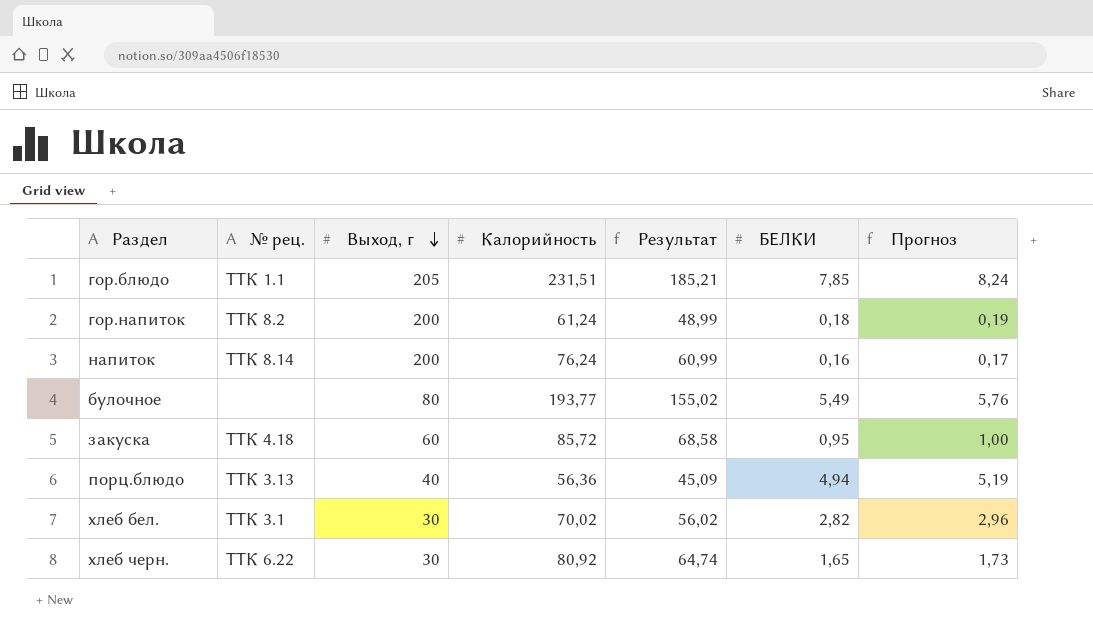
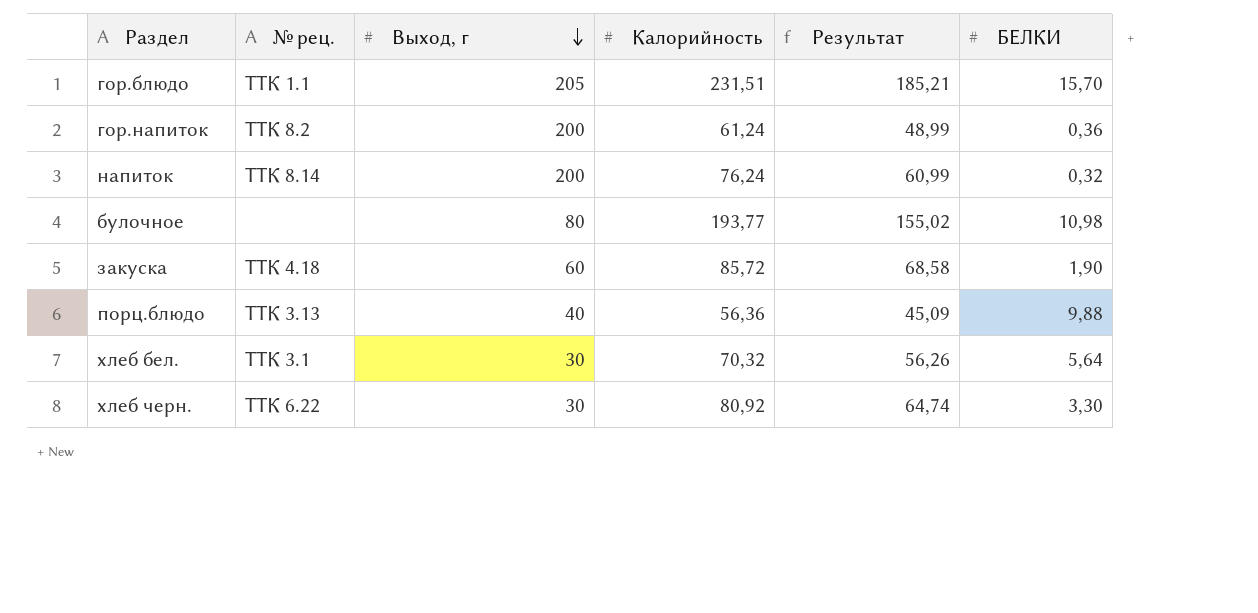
column Прогноз | formula: [БЕЛКИ] * 1,05 -> none
гор.блюдо | БЕЛКИ: 7,85 -> 15,70
гор.напиток | БЕЛКИ: 0,18 -> 0,36
напиток | БЕЛКИ: 0,16 -> 0,32
булочное | БЕЛКИ: 5,49 -> 10,98
закуска | БЕЛКИ: 0,95 -> 1,90
порц.блюдо | БЕЛКИ: 4,94 -> 9,88
хлеб бел. | Калорийность: 70,02 -> 70,32
хлеб бел. | Результат: 56,02 -> 56,26
хлеб бел. | БЕЛКИ: 2,82 -> 5,64
хлеб черн. | БЕЛКИ: 1,65 -> 3,30

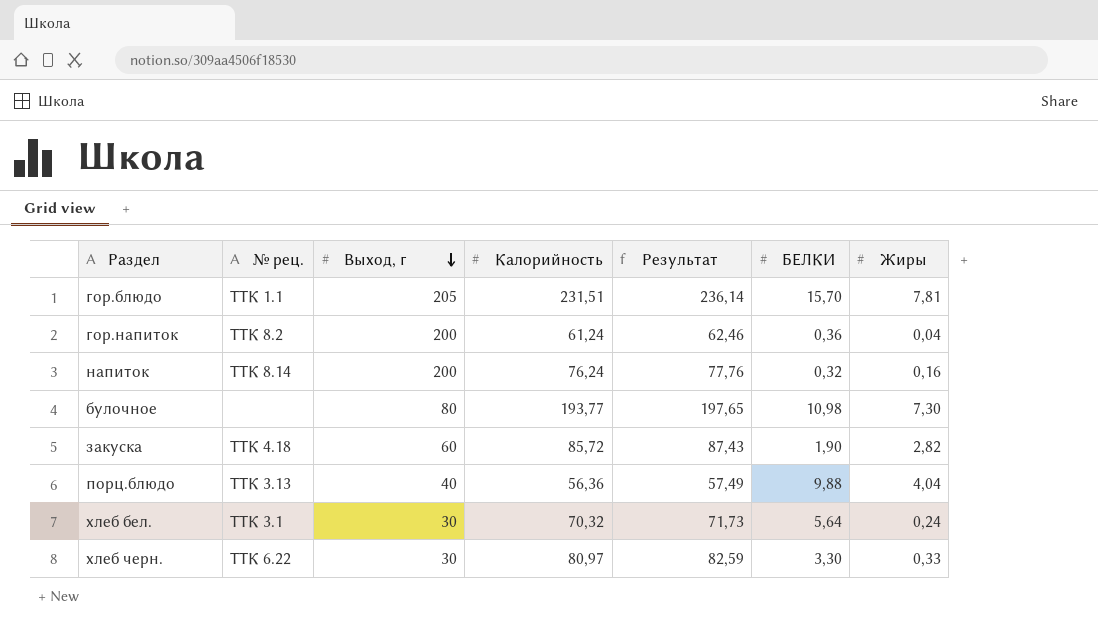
column Результат | formula: [Калорийность] * 0,8 -> [Калорийность] * 1,02
column Жиры | position: none -> 7
хлеб черн. | Калорийность: 80,92 -> 80,97

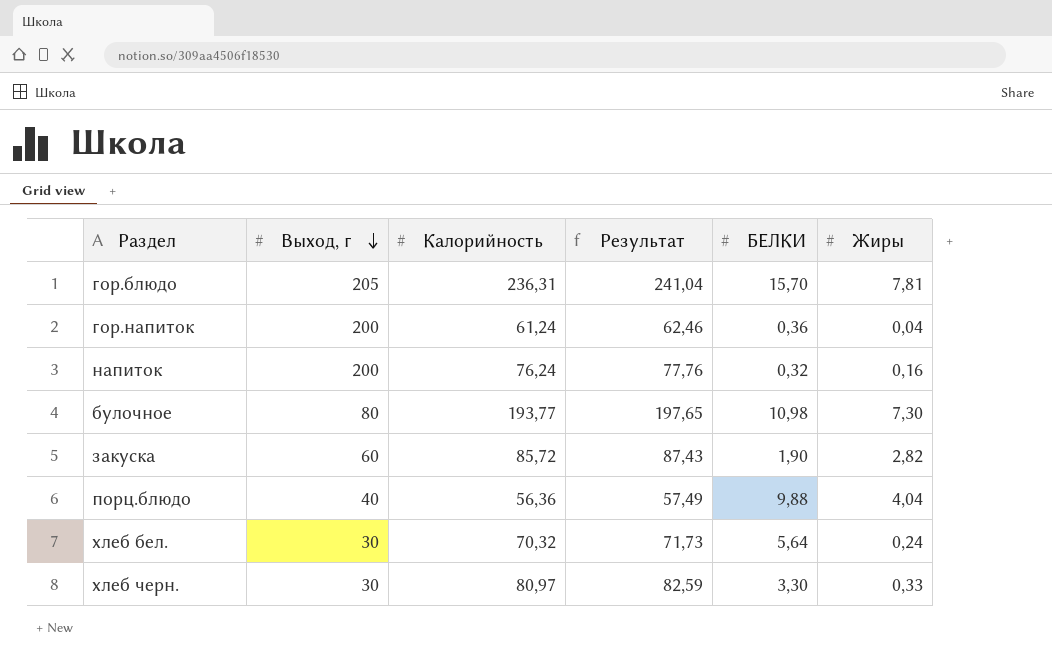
column № рец. | position: 2 -> none
гор.блюдо | Калорийность: 231,51 -> 236,31
гор.блюдо | Результат: 236,14 -> 241,04

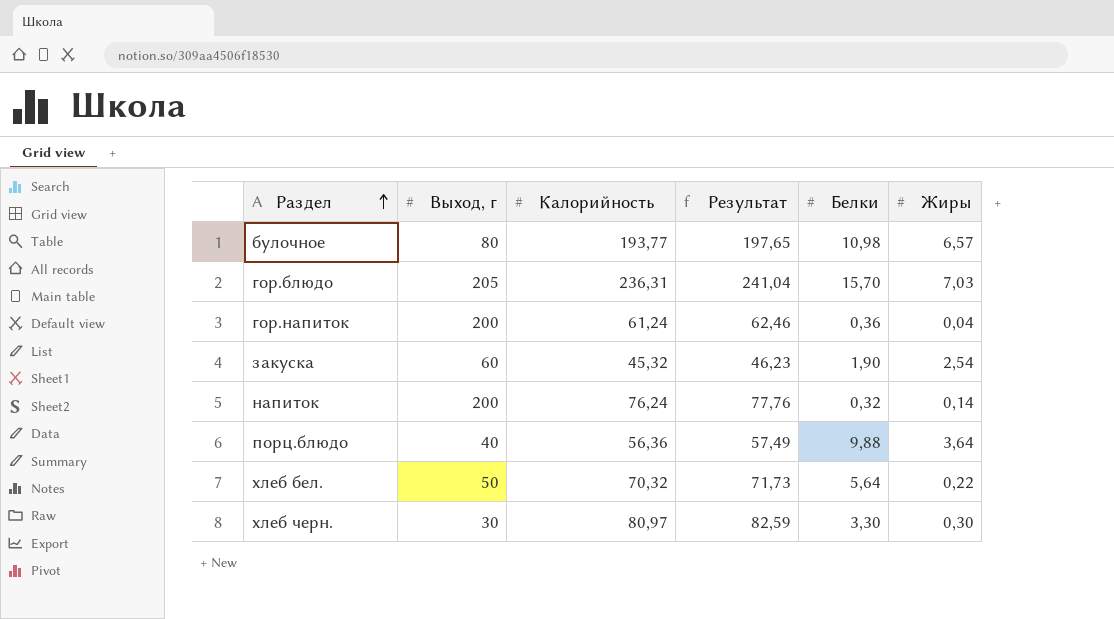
row order: Выход, г descending -> Раздел ascending
column name: БЕЛКИ -> Белки
булочное | Жиры: 7,30 -> 6,57
гор.блюдо | Жиры: 7,81 -> 7,03
закуска | Калорийность: 85,72 -> 45,32
закуска | Результат: 87,43 -> 46,23
закуска | Жиры: 2,82 -> 2,54
напиток | Жиры: 0,16 -> 0,14
порц.блюдо | Жиры: 4,04 -> 3,64
хлеб бел. | Выход, г: 30 -> 50
хлеб бел. | Жиры: 0,24 -> 0,22
хлеб черн. | Жиры: 0,33 -> 0,30

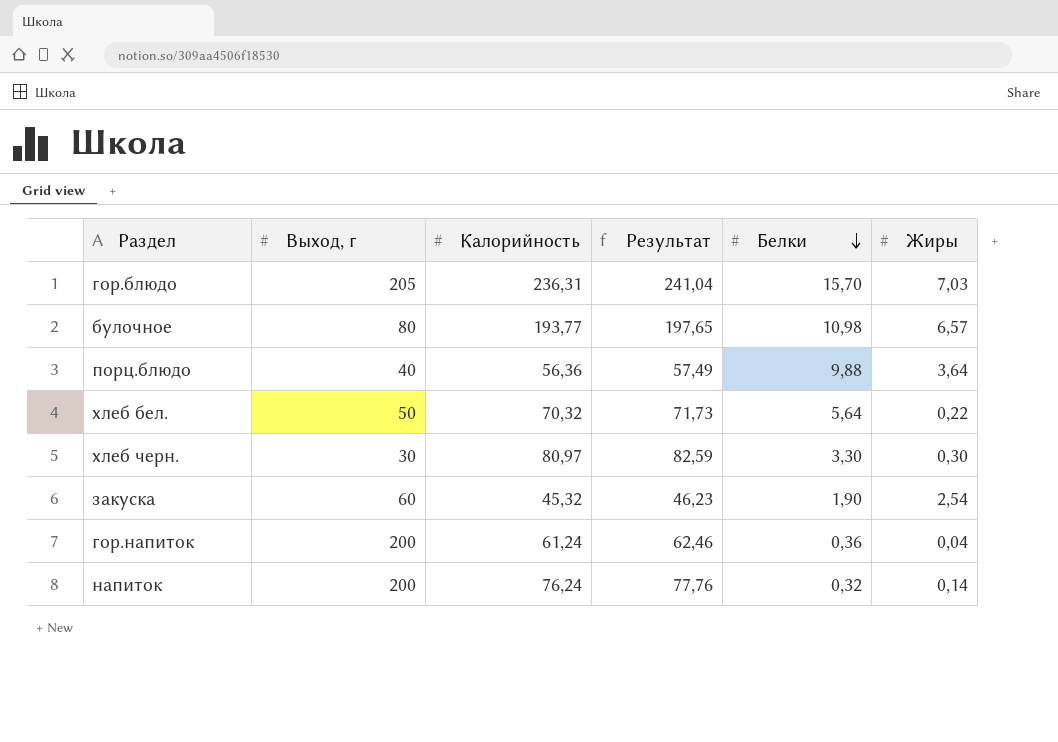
row order: Раздел ascending -> Белки descending

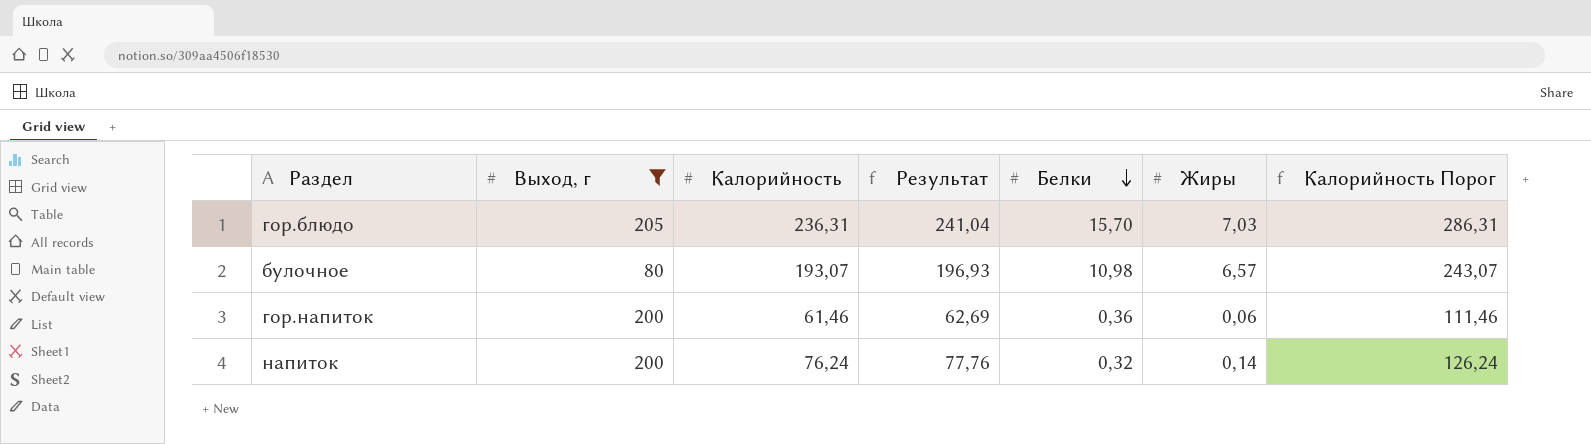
filter: none -> Выход, г >= 80
column Калорийность Порог | formula: none -> [Калорийность] + 50
булочное | Калорийность: 193,77 -> 193,07
булочное | Результат: 197,65 -> 196,93
гор.напиток | Калорийность: 61,24 -> 61,46
гор.напиток | Результат: 62,46 -> 62,69
гор.напиток | Жиры: 0,04 -> 0,06

